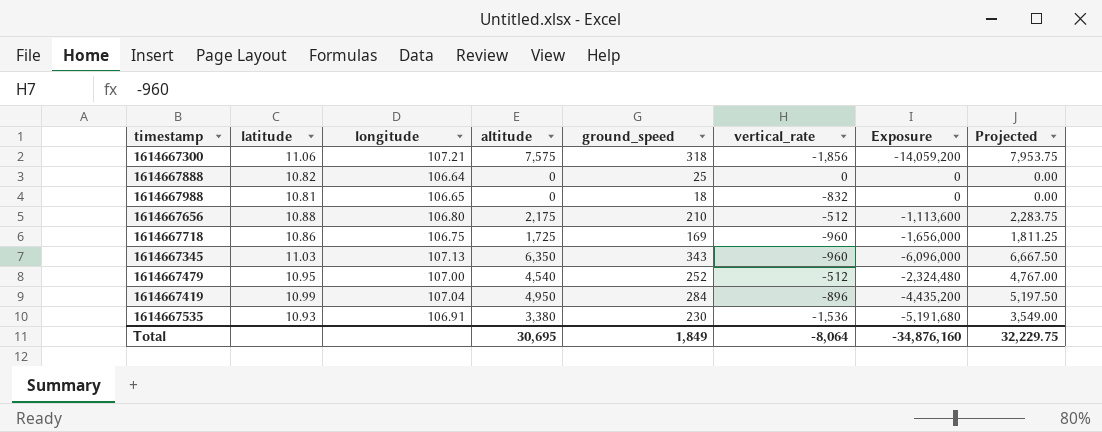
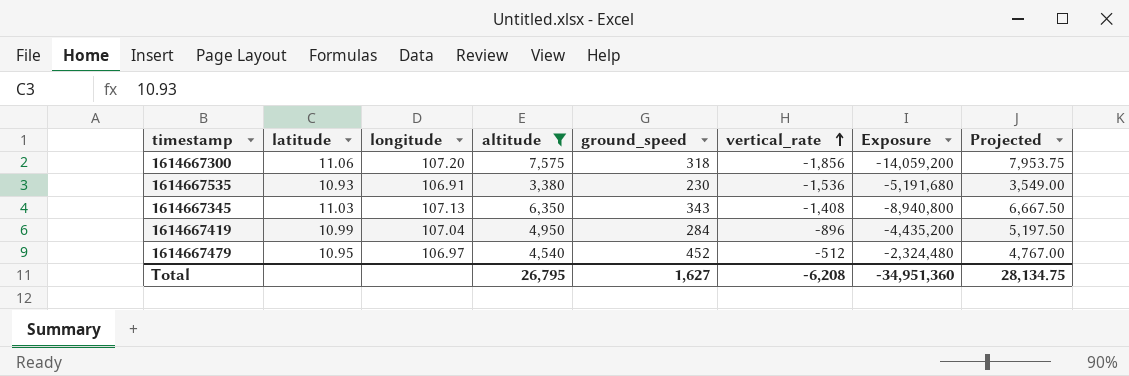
filter: none -> altitude >= 3,380
row order: none -> vertical_rate ascending
1614667300 | longitude: 107.21 -> 107.20
1614667345 | vertical_rate: -960 -> -1,408
1614667345 | Exposure: -6,096,000 -> -8,940,800
1614667479 | longitude: 107.00 -> 106.97
1614667479 | ground_speed: 252 -> 452
Total | altitude: 30,695 -> 26,795
Total | ground_speed: 1,849 -> 1,627
Total | vertical_rate: -8,064 -> -6,208
Total | Exposure: -34,876,160 -> -34,951,360
Total | Projected: 32,229.75 -> 28,134.75

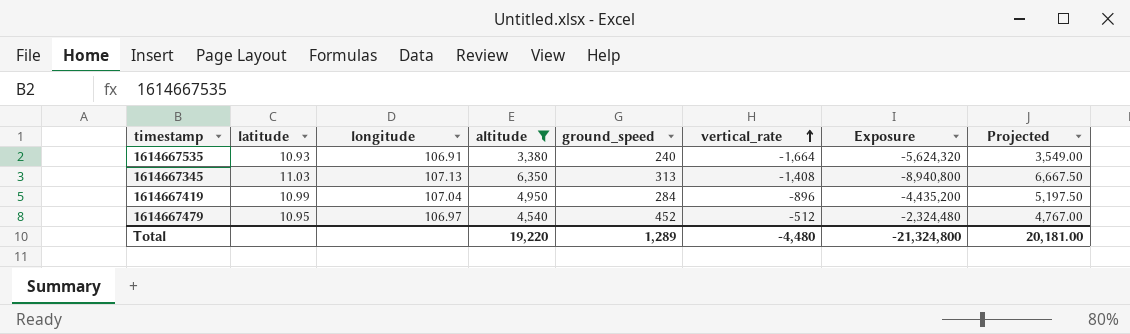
row 1614667300: 11.06 | 107.20 | 7,575 | 318 | -1,856 | -14,059,200 | 7,953.75 -> none
1614667535 | ground_speed: 230 -> 240
1614667535 | vertical_rate: -1,536 -> -1,664
1614667535 | Exposure: -5,191,680 -> -5,624,320
1614667345 | ground_speed: 343 -> 313
Total | altitude: 26,795 -> 19,220
Total | ground_speed: 1,627 -> 1,289
Total | vertical_rate: -6,208 -> -4,480
Total | Exposure: -34,951,360 -> -21,324,800
Total | Projected: 28,134.75 -> 20,181.00

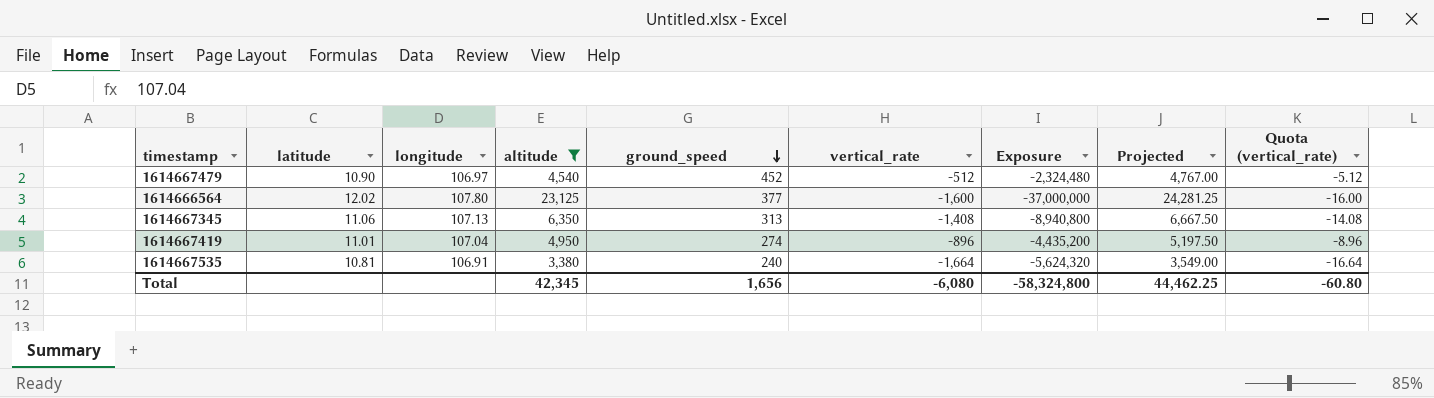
row order: vertical_rate ascending -> ground_speed descending
column Quota (vertical_rate) | formula: none -> [vertical_rate] * 0.01
1614667479 | latitude: 10.95 -> 10.90
row 1614666564: none -> 12.02 | 107.80 | 23,125 | 377 | -1,600 | -37,000,000 | 24,281.25 | -16.00
1614667345 | latitude: 11.03 -> 11.06
1614667419 | latitude: 10.99 -> 11.01
1614667419 | ground_speed: 284 -> 274
1614667535 | latitude: 10.93 -> 10.81
Total | altitude: 19,220 -> 42,345
Total | ground_speed: 1,289 -> 1,656
Total | vertical_rate: -4,480 -> -6,080
Total | Exposure: -21,324,800 -> -58,324,800
Total | Projected: 20,181.00 -> 44,462.25

